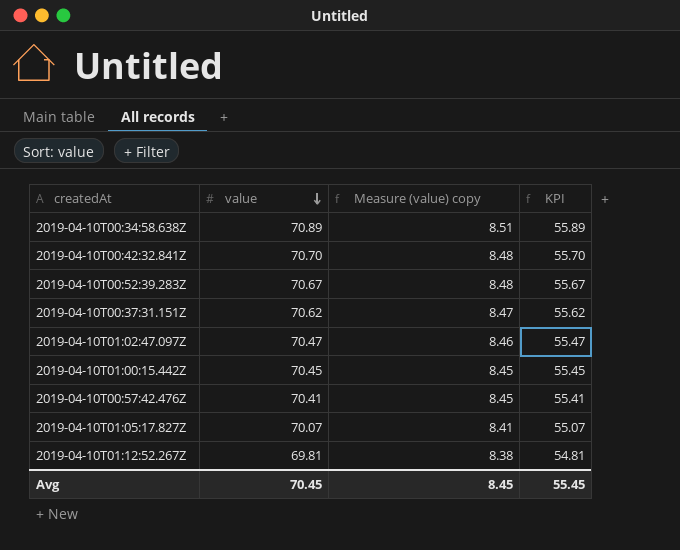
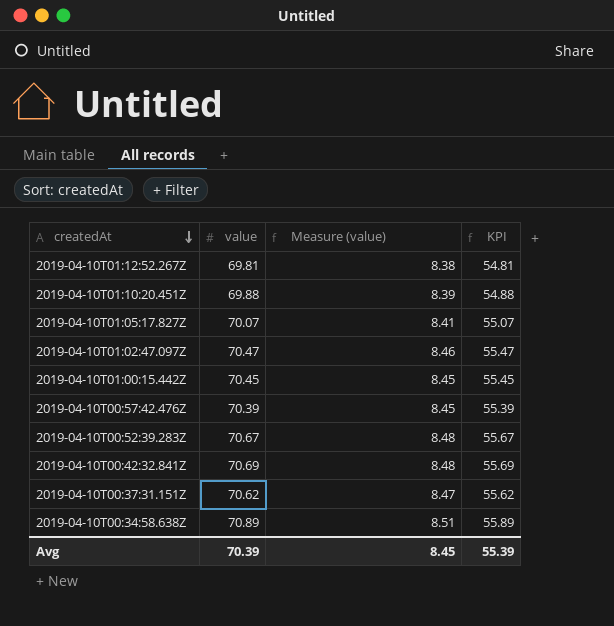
row order: value descending -> createdAt descending
column name: Measure (value) copy -> Measure (value)
row 2019-04-10T01:10:20.451Z: none -> 69.88 | 8.39 | 54.88
2019-04-10T00:57:42.476Z | value: 70.41 -> 70.39
2019-04-10T00:57:42.476Z | KPI: 55.41 -> 55.39
2019-04-10T00:42:32.841Z | value: 70.70 -> 70.69
2019-04-10T00:42:32.841Z | KPI: 55.70 -> 55.69
Avg | value: 70.45 -> 70.39
Avg | KPI: 55.45 -> 55.39

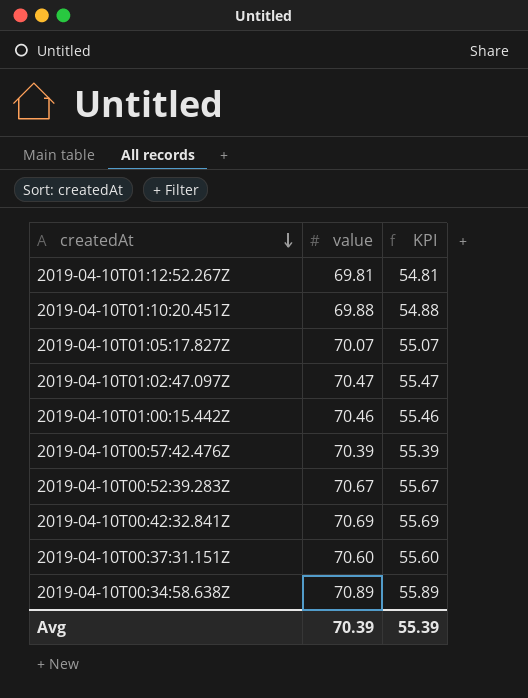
column Measure (value) | formula: [value] * 0.12 -> none
2019-04-10T01:00:15.442Z | value: 70.45 -> 70.46
2019-04-10T01:00:15.442Z | KPI: 55.45 -> 55.46
2019-04-10T00:37:31.151Z | value: 70.62 -> 70.60
2019-04-10T00:37:31.151Z | KPI: 55.62 -> 55.60

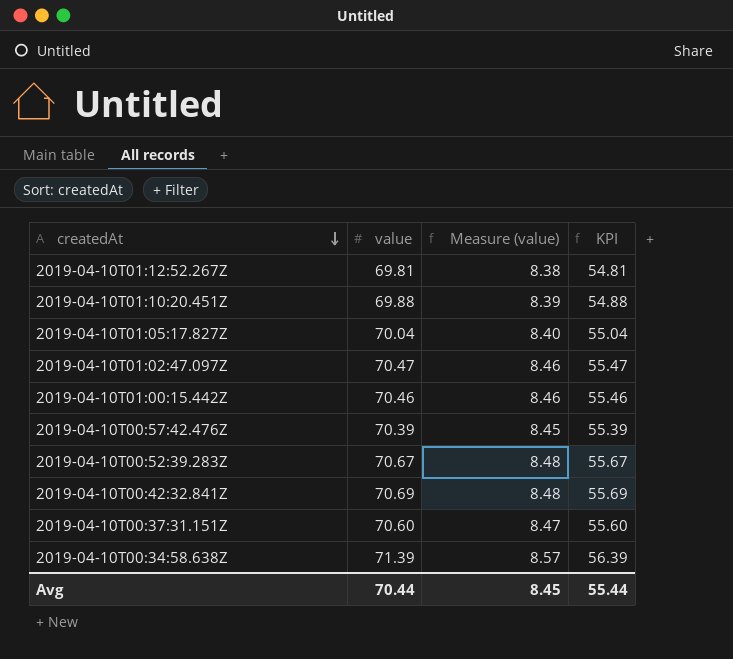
column Measure (value) | formula: none -> [value] * 0.12
2019-04-10T01:05:17.827Z | value: 70.07 -> 70.04
2019-04-10T01:05:17.827Z | KPI: 55.07 -> 55.04
2019-04-10T00:34:58.638Z | value: 70.89 -> 71.39
2019-04-10T00:34:58.638Z | KPI: 55.89 -> 56.39
Avg | value: 70.39 -> 70.44
Avg | KPI: 55.39 -> 55.44

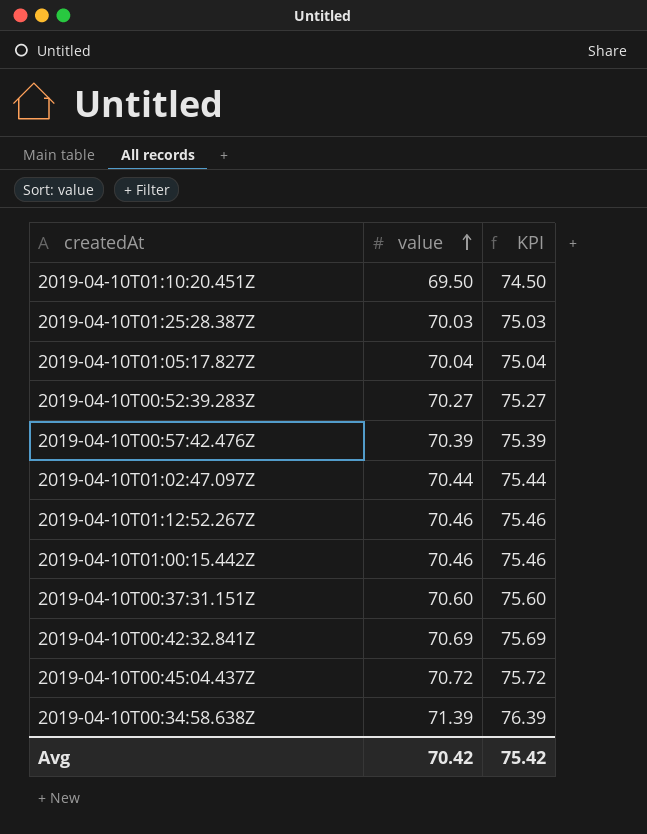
row order: createdAt descending -> value ascending
column Measure (value) | formula: [value] * 0.12 -> none
column KPI | formula: [value] - 15 -> [value] + 5
2019-04-10T01:10:20.451Z | value: 69.88 -> 69.50
row 2019-04-10T01:25:28.387Z: none -> 70.03 | 75.03
2019-04-10T00:52:39.283Z | value: 70.67 -> 70.27
2019-04-10T01:02:47.097Z | value: 70.47 -> 70.44
2019-04-10T01:12:52.267Z | value: 69.81 -> 70.46
row 2019-04-10T00:45:04.437Z: none -> 70.72 | 75.72
Avg | value: 70.44 -> 70.42
Avg | KPI: 55.44 -> 75.42

